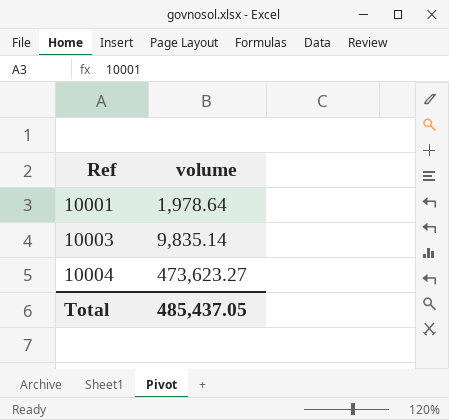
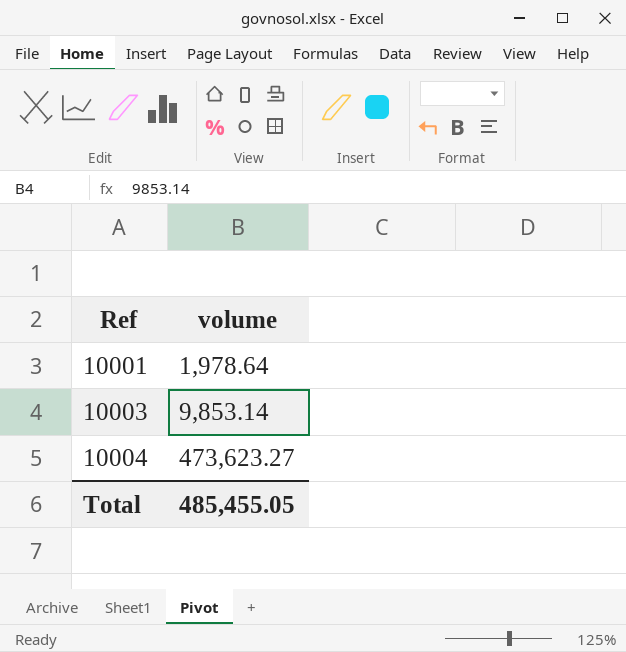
10003 | volume: 9,835.14 -> 9,853.14
Total | volume: 485,437.05 -> 485,455.05

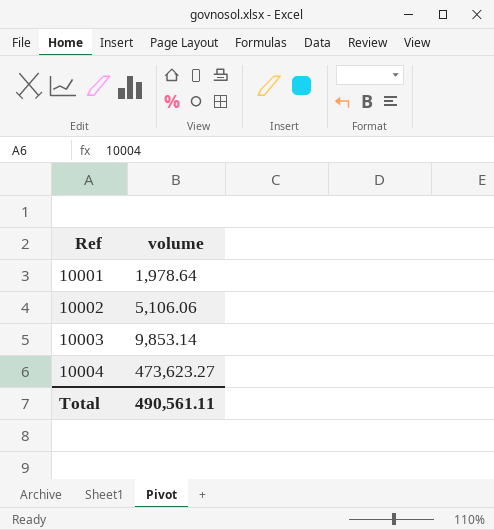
row 10002: none -> 5,106.06
Total | volume: 485,455.05 -> 490,561.11

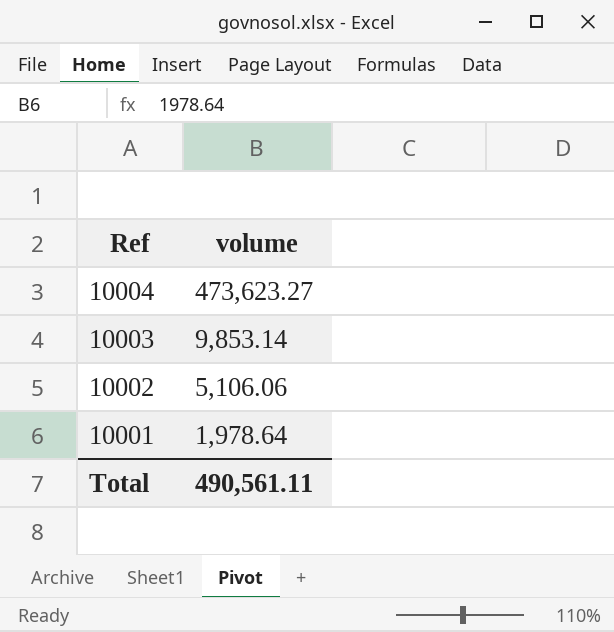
row order: Ref ascending -> Ref descending

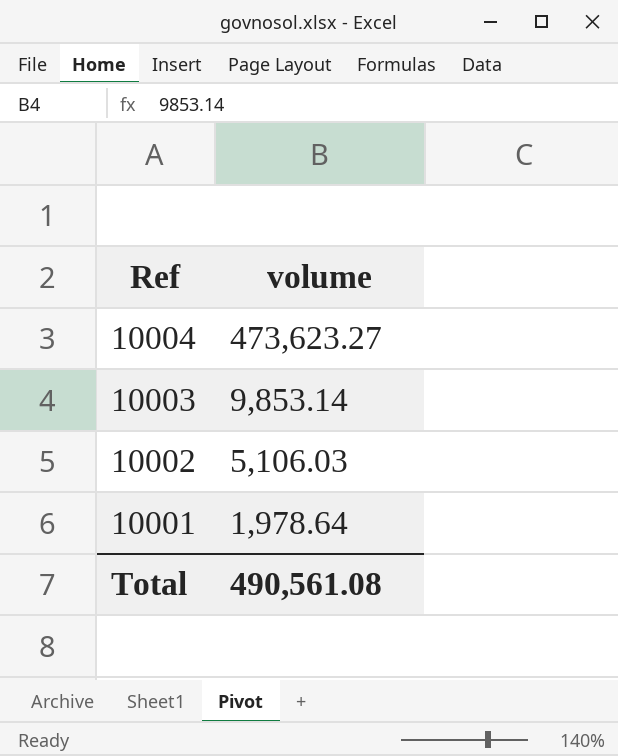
10002 | volume: 5,106.06 -> 5,106.03
Total | volume: 490,561.11 -> 490,561.08

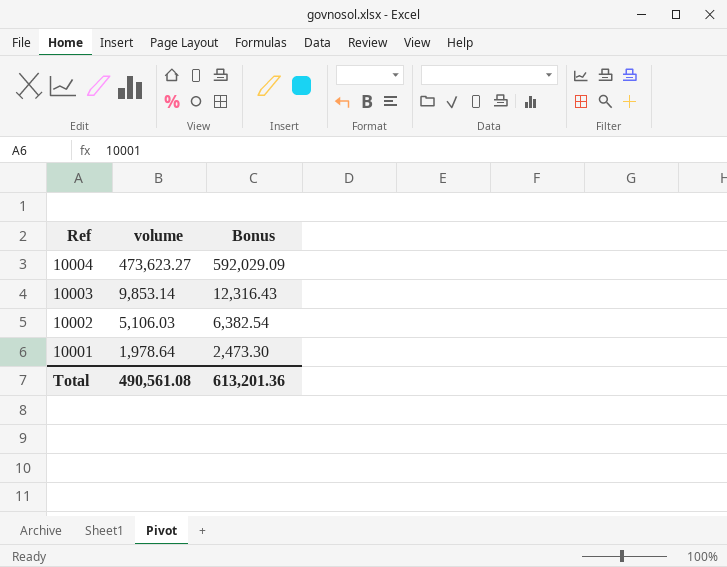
column Bonus | formula: none -> [volume] * 1.25

